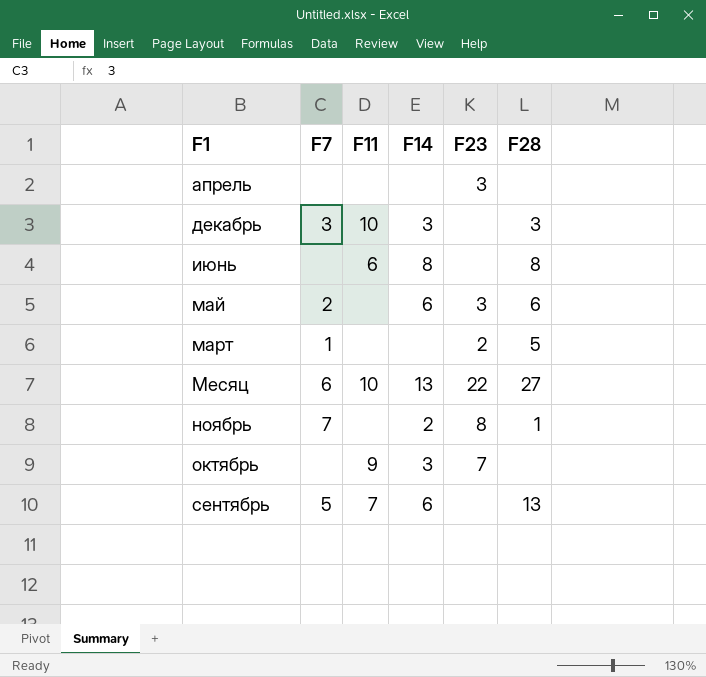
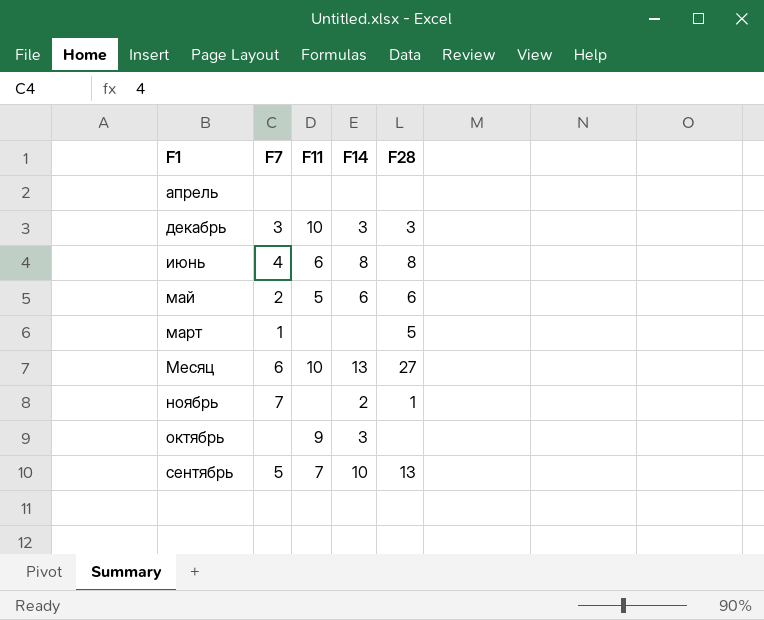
column F23 | position: 5 -> none
июнь | F7: none -> 4
май | F11: none -> 5
сентябрь | F14: 6 -> 10

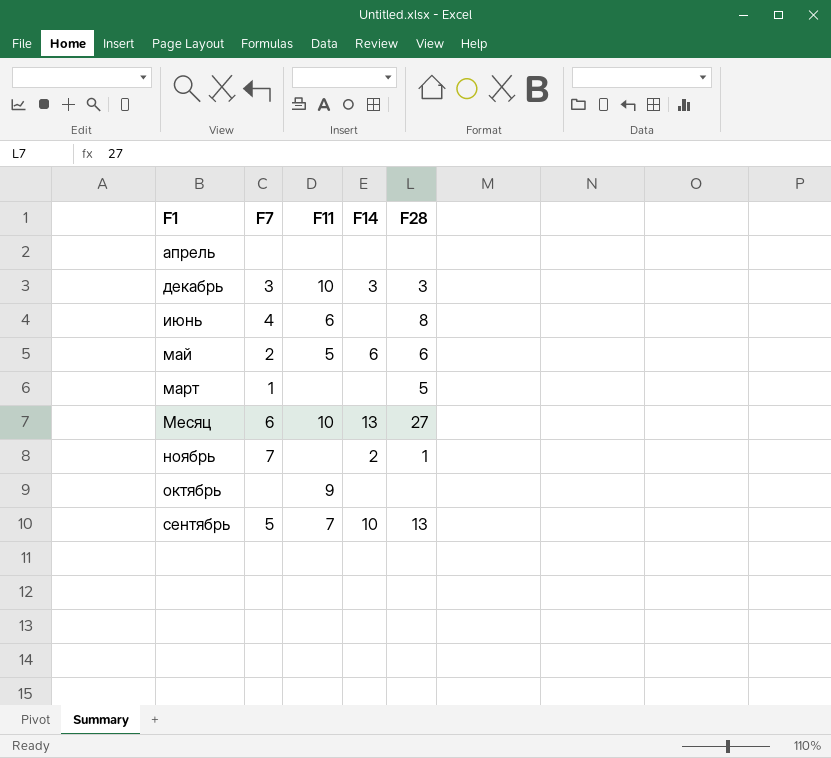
июнь | F14: 8 -> none
октябрь | F14: 3 -> none

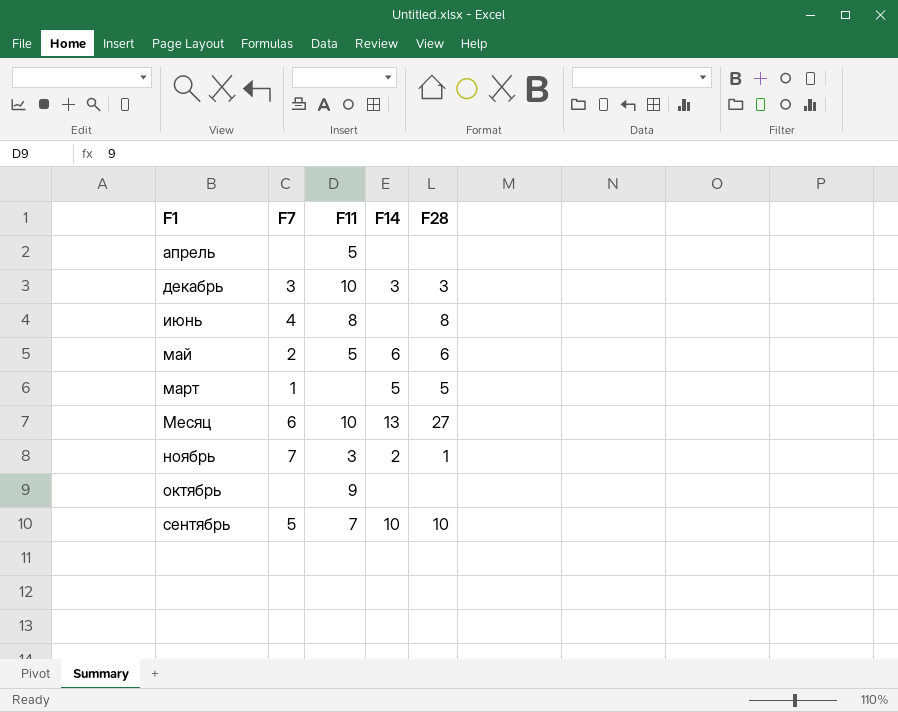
апрель | F11: none -> 5
июнь | F11: 6 -> 8
март | F14: none -> 5
ноябрь | F11: none -> 3
сентябрь | F28: 13 -> 10

